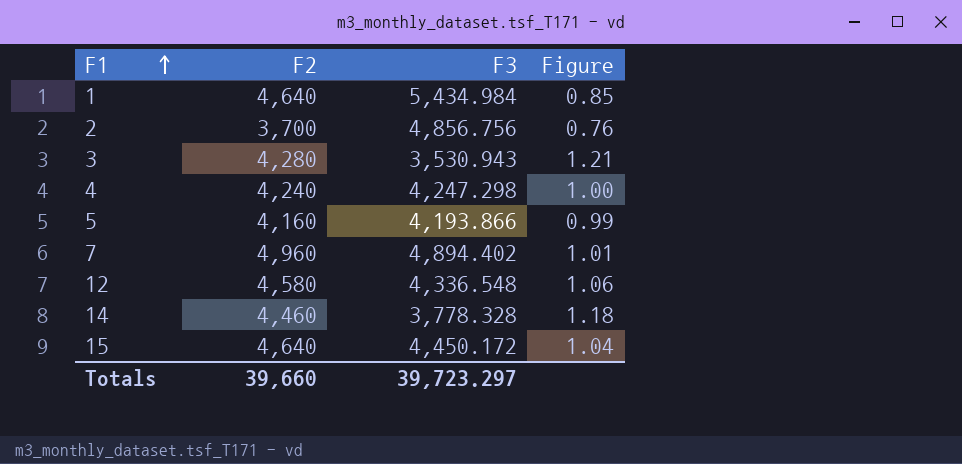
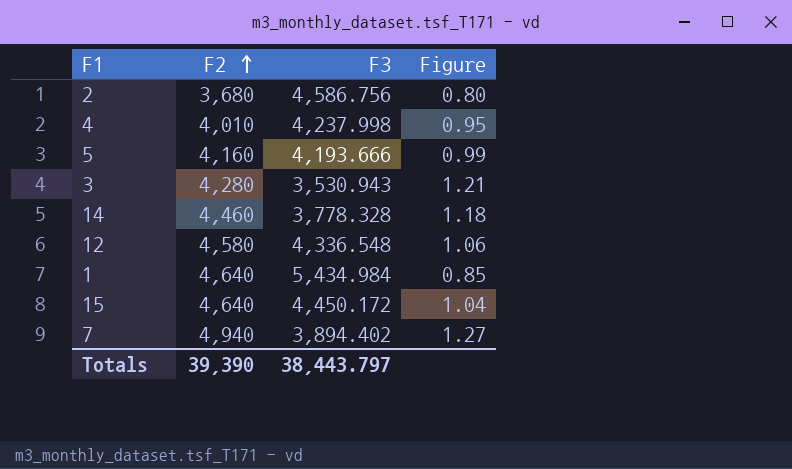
row order: F1 ascending -> F2 ascending
2 | F2: 3,700 -> 3,680
2 | F3: 4,856.756 -> 4,586.756
2 | Figure: 0.76 -> 0.80
4 | F2: 4,240 -> 4,010
4 | F3: 4,247.298 -> 4,237.998
4 | Figure: 1.00 -> 0.95
5 | F3: 4,193.866 -> 4,193.666
7 | F2: 4,960 -> 4,940
7 | F3: 4,894.402 -> 3,894.402
7 | Figure: 1.01 -> 1.27
Totals | F2: 39,660 -> 39,390
Totals | F3: 39,723.297 -> 38,443.797

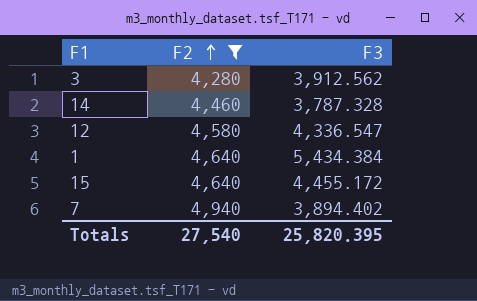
filter: none -> F2 >= 4,280
column Figure | formula: [F2] / [F3] -> none
3 | F3: 3,530.943 -> 3,912.562
14 | F3: 3,778.328 -> 3,787.328
12 | F3: 4,336.548 -> 4,336.547
1 | F3: 5,434.984 -> 5,434.384
15 | F3: 4,450.172 -> 4,455.172
Totals | F2: 39,390 -> 27,540
Totals | F3: 38,443.797 -> 25,820.395

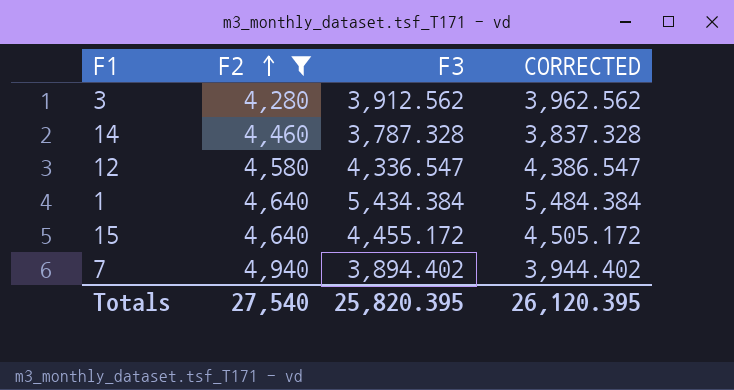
column CORRECTED | formula: none -> [F3] + 50

